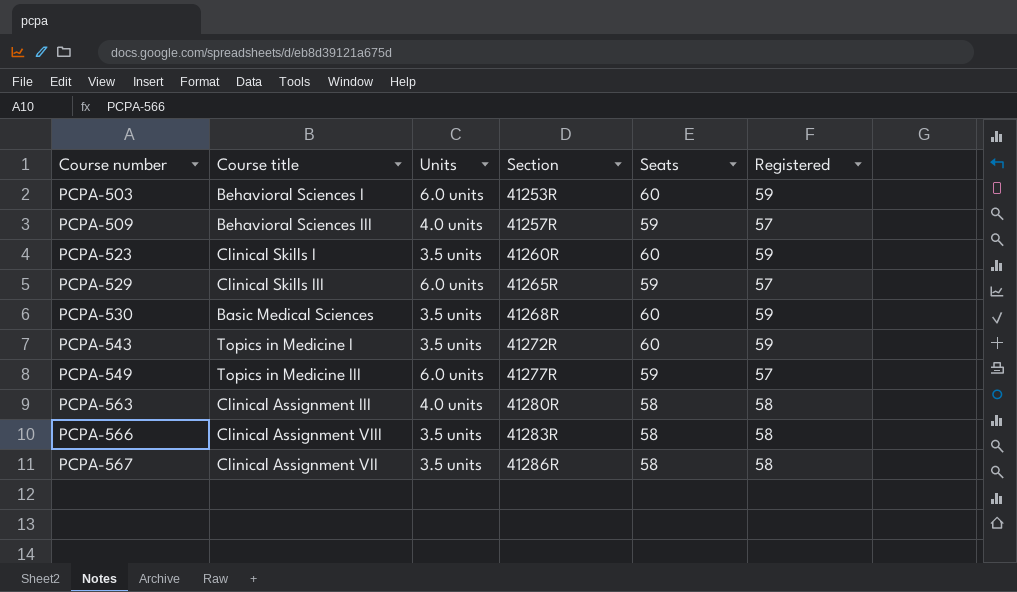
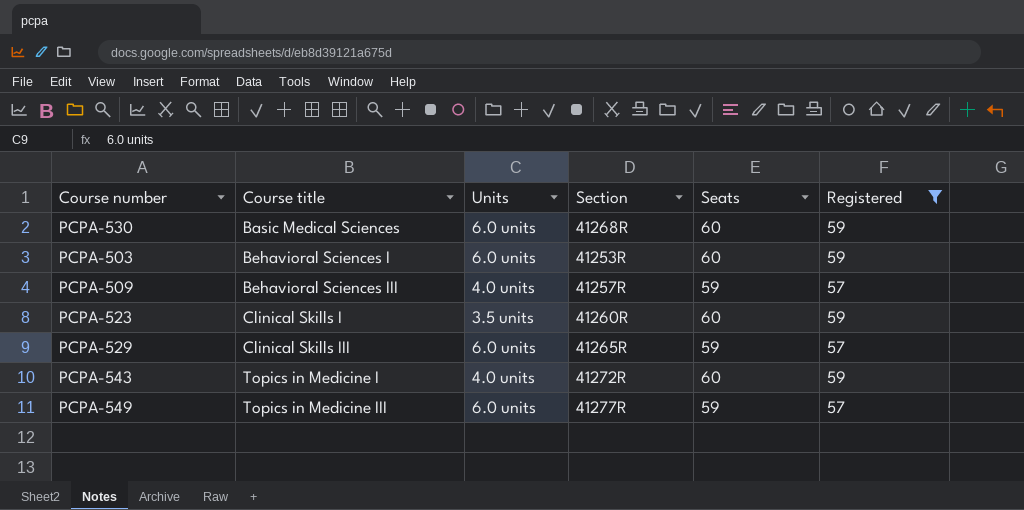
filter: none -> Registered != 58
row order: Course number ascending -> Course title ascending
PCPA-530 | Units: 3.5 units -> 6.0 units
PCPA-543 | Units: 3.5 units -> 4.0 units

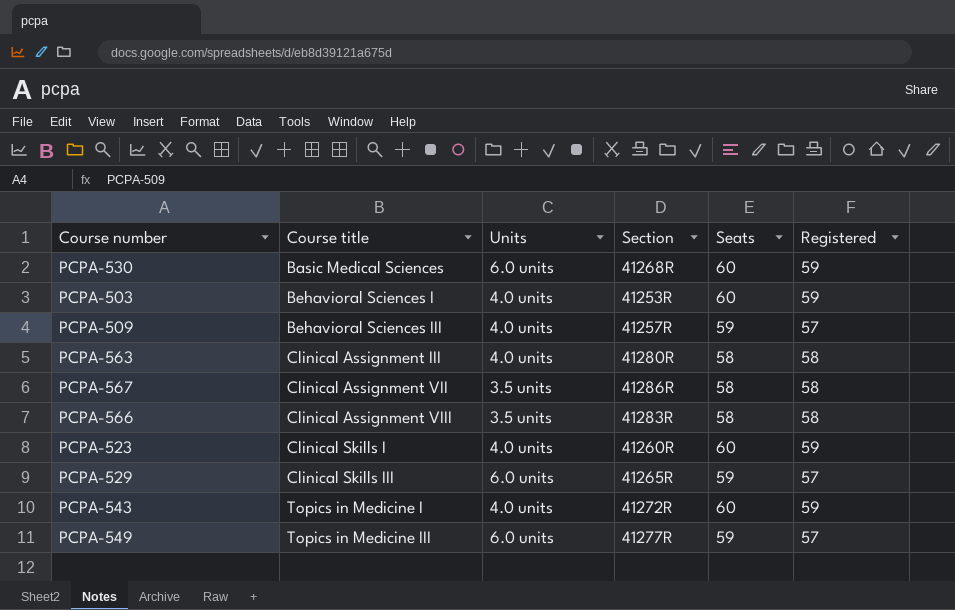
filter: Registered != 58 -> none
PCPA-503 | Units: 6.0 units -> 4.0 units
PCPA-523 | Units: 3.5 units -> 4.0 units

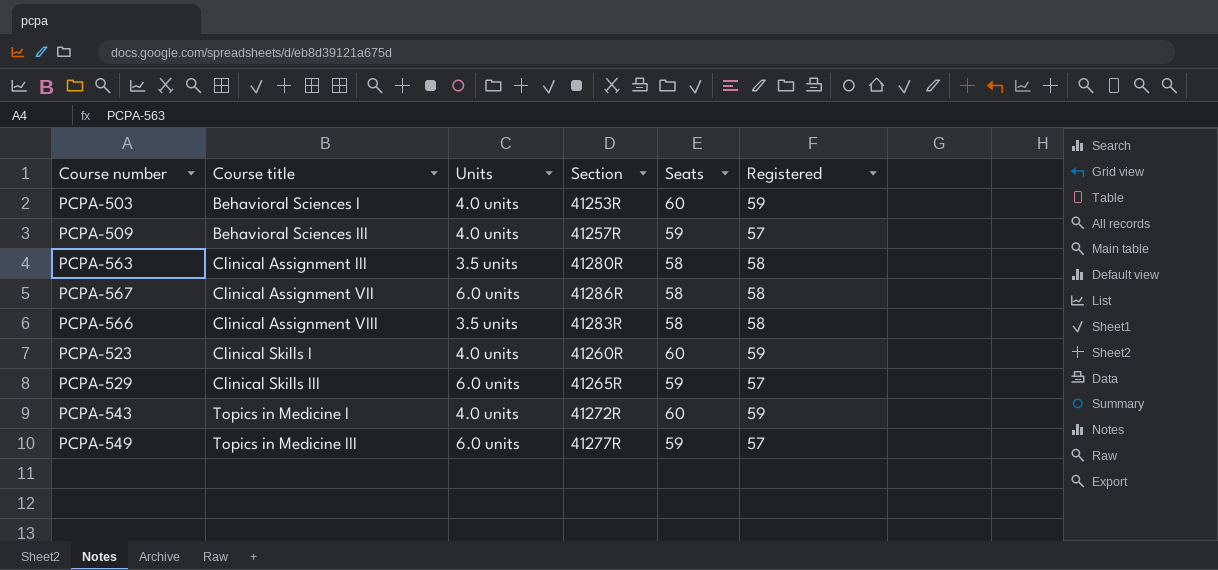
row PCPA-530: Basic Medical Sciences | 6.0 units | 41268R | 60 | 59 -> none
PCPA-563 | Units: 4.0 units -> 3.5 units
PCPA-567 | Units: 3.5 units -> 6.0 units

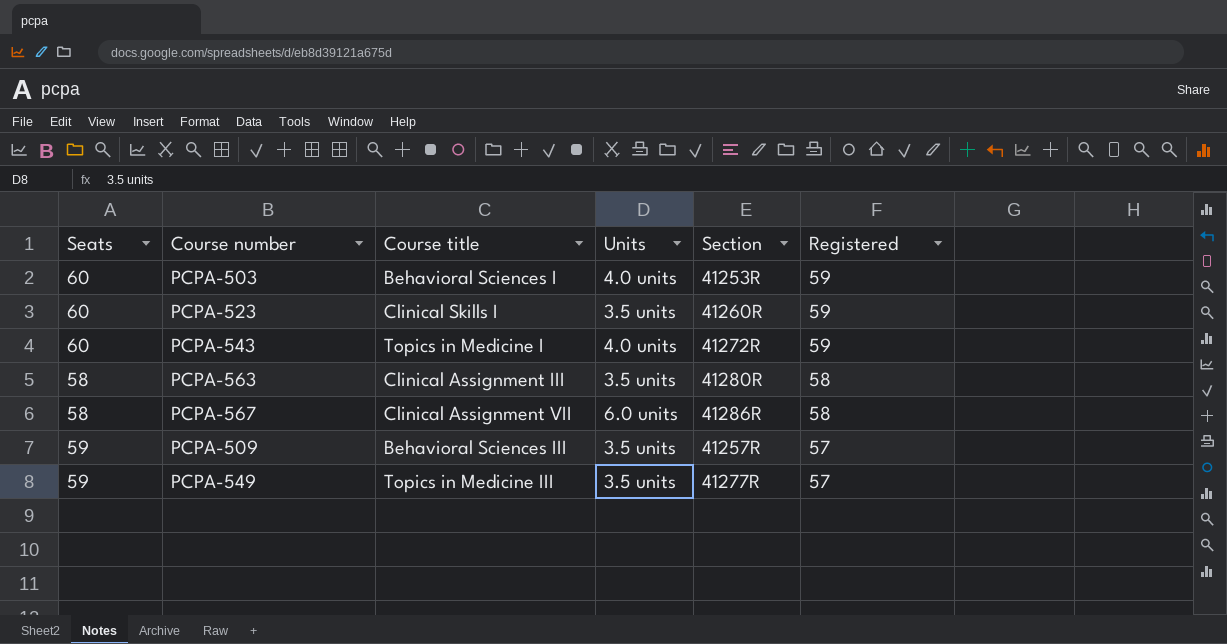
row order: Course title ascending -> Registered descending
column Seats | position: 5 -> 1
row PCPA-566: Clinical Assignment VIII | 3.5 units | 41283R | 58 | 58 -> none
row PCPA-529: Clinical Skills III | 6.0 units | 41265R | 59 | 57 -> none
PCPA-523 | Units: 4.0 units -> 3.5 units
PCPA-509 | Units: 4.0 units -> 3.5 units
PCPA-549 | Units: 6.0 units -> 3.5 units

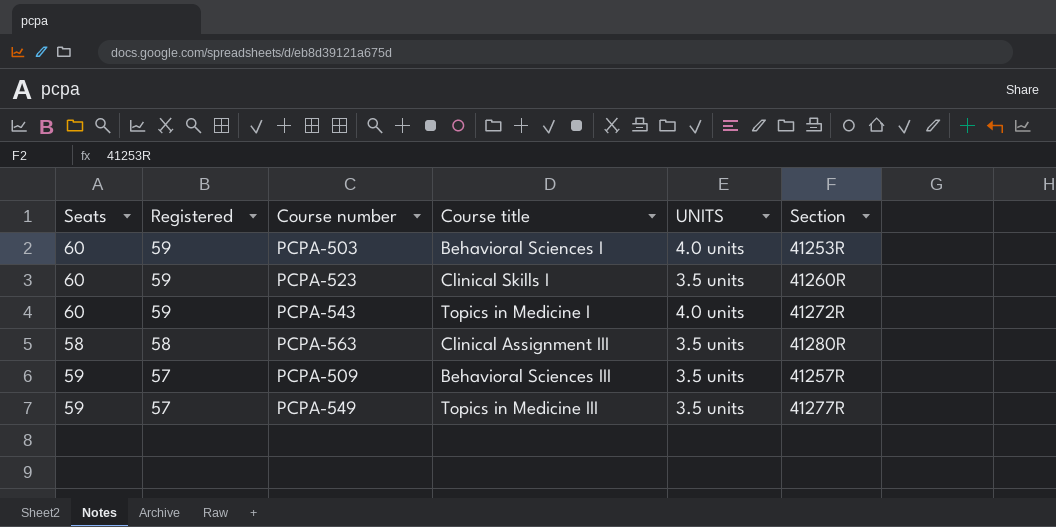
column Registered | position: 6 -> 2
column name: Units -> UNITS
row PCPA-567: 58 | Clinical Assignment VII | 6.0 units | 41286R | 58 -> none

